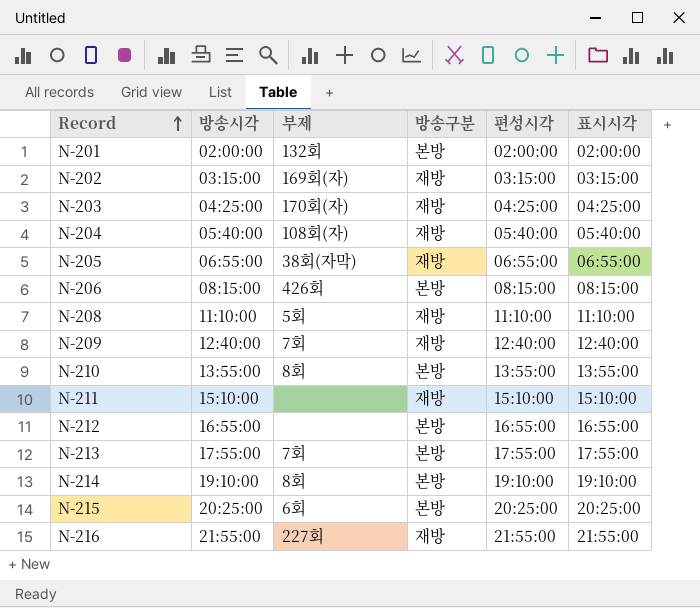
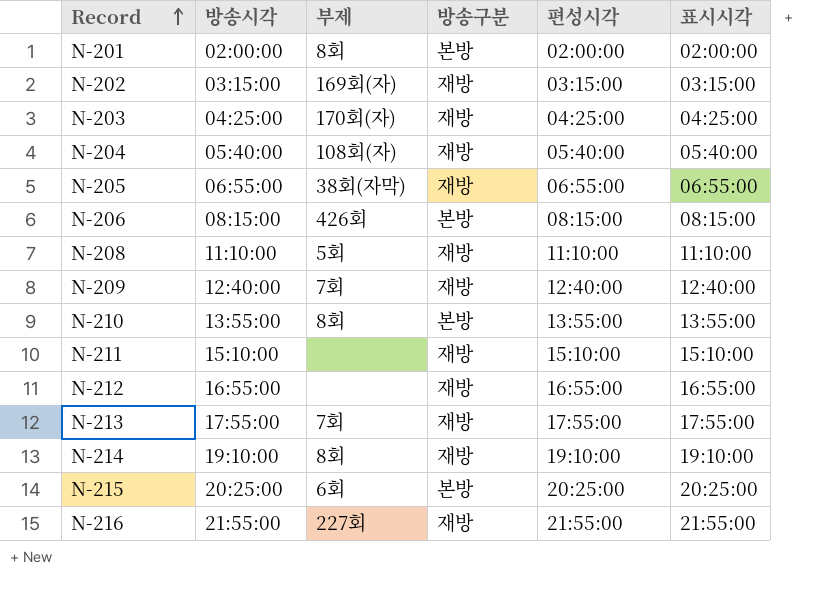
N-201 | 부제: 132회 -> 8회
N-212 | 방송구분: 본방 -> 재방
N-213 | 방송구분: 본방 -> 재방
N-214 | 방송구분: 본방 -> 재방

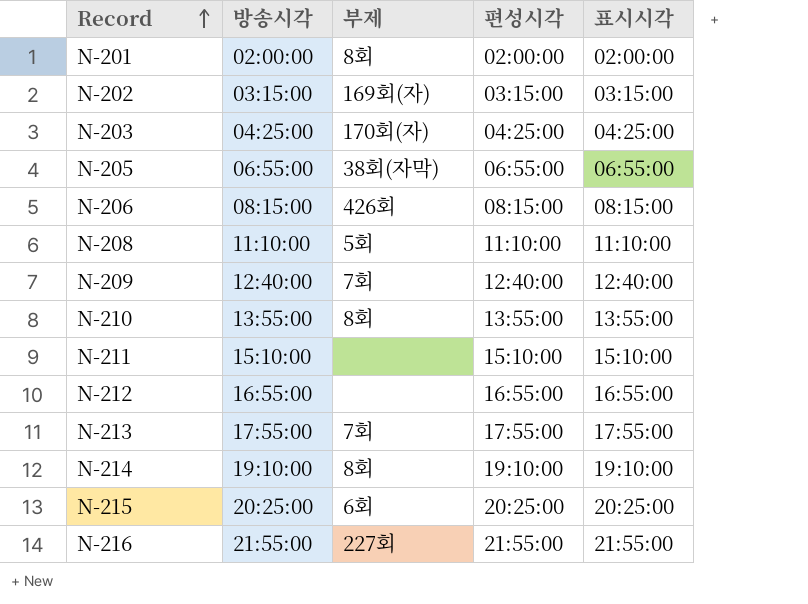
column 방송구분 | position: 4 -> none
row N-204: 05:40:00 | 108회(자) | 재방 | 05:40:00 | 05:40:00 -> none

